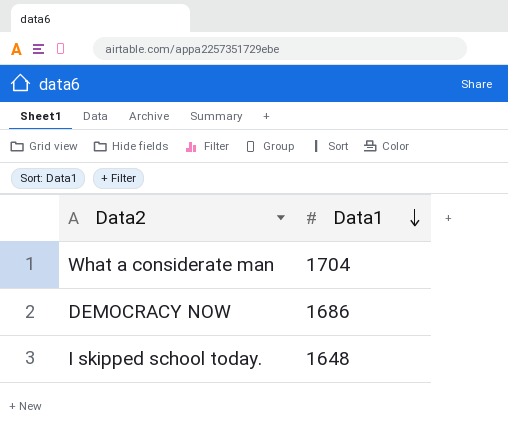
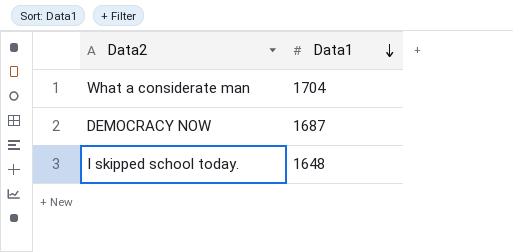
DEMOCRACY NOW | Data1: 1686 -> 1687

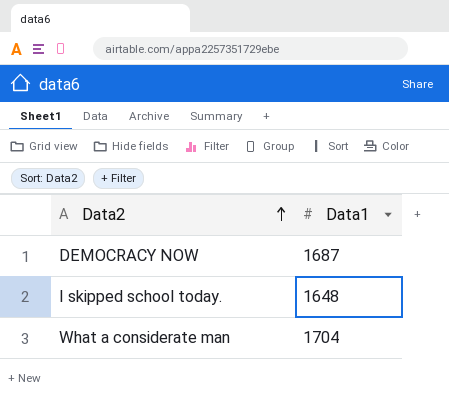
row order: Data1 descending -> Data2 ascending

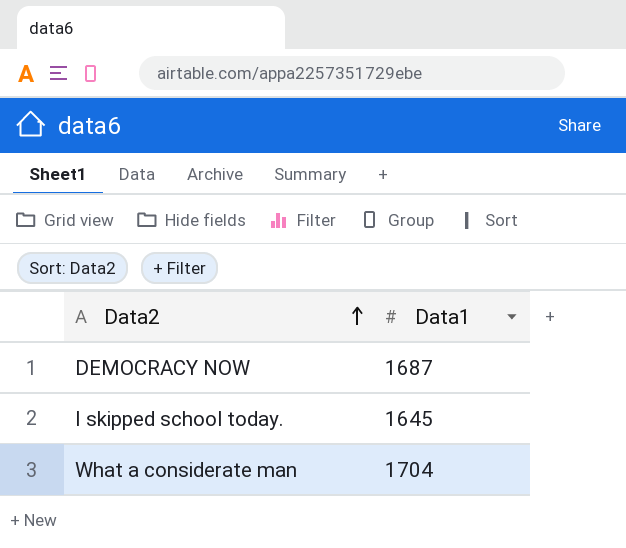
I skipped school today. | Data1: 1648 -> 1645

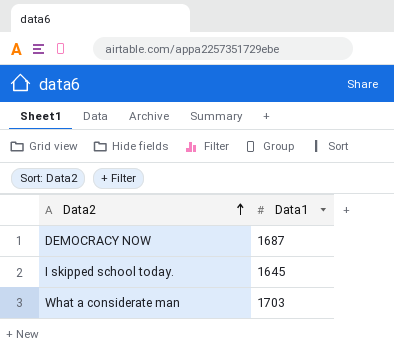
What a considerate man | Data1: 1704 -> 1703

